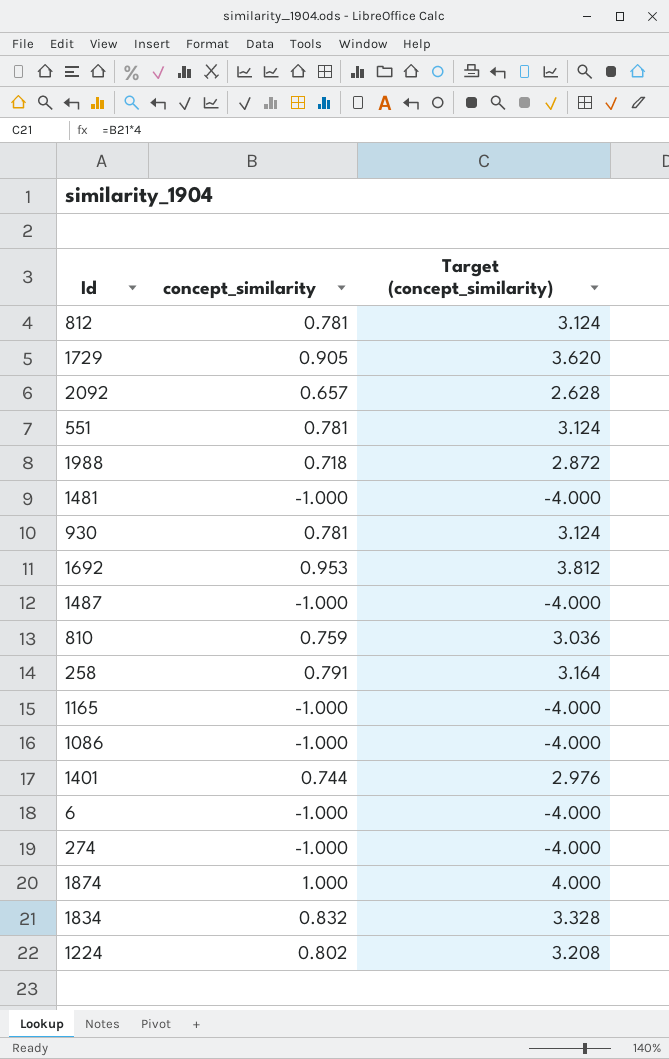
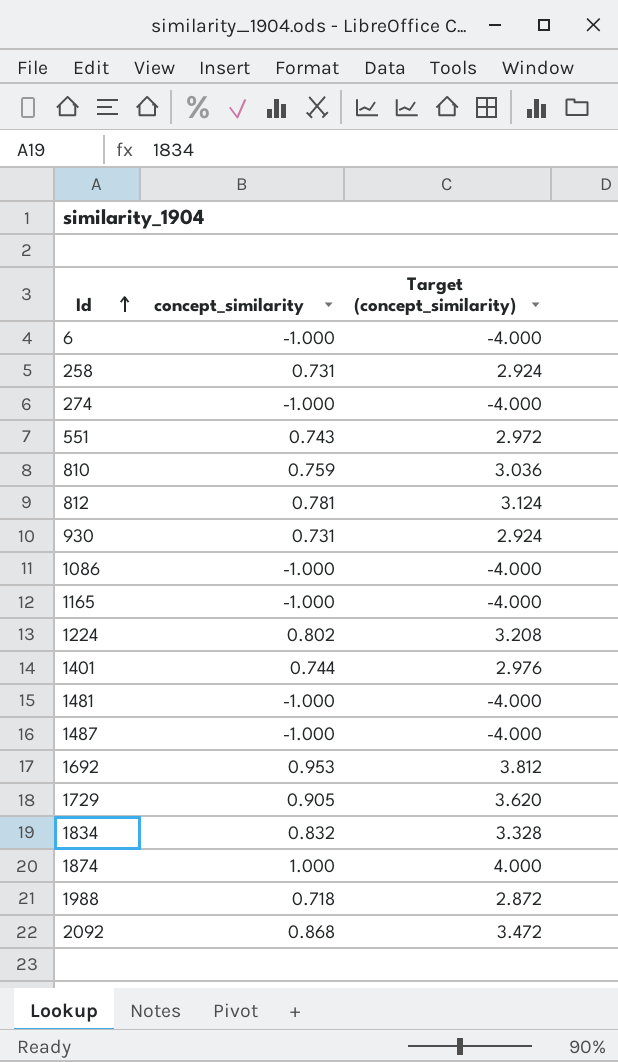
row order: none -> Id ascending
258 | concept_similarity: 0.791 -> 0.731
258 | Target (concept_similarity): 3.164 -> 2.924
551 | concept_similarity: 0.781 -> 0.743
551 | Target (concept_similarity): 3.124 -> 2.972
930 | concept_similarity: 0.781 -> 0.731
930 | Target (concept_similarity): 3.124 -> 2.924
2092 | concept_similarity: 0.657 -> 0.868
2092 | Target (concept_similarity): 2.628 -> 3.472

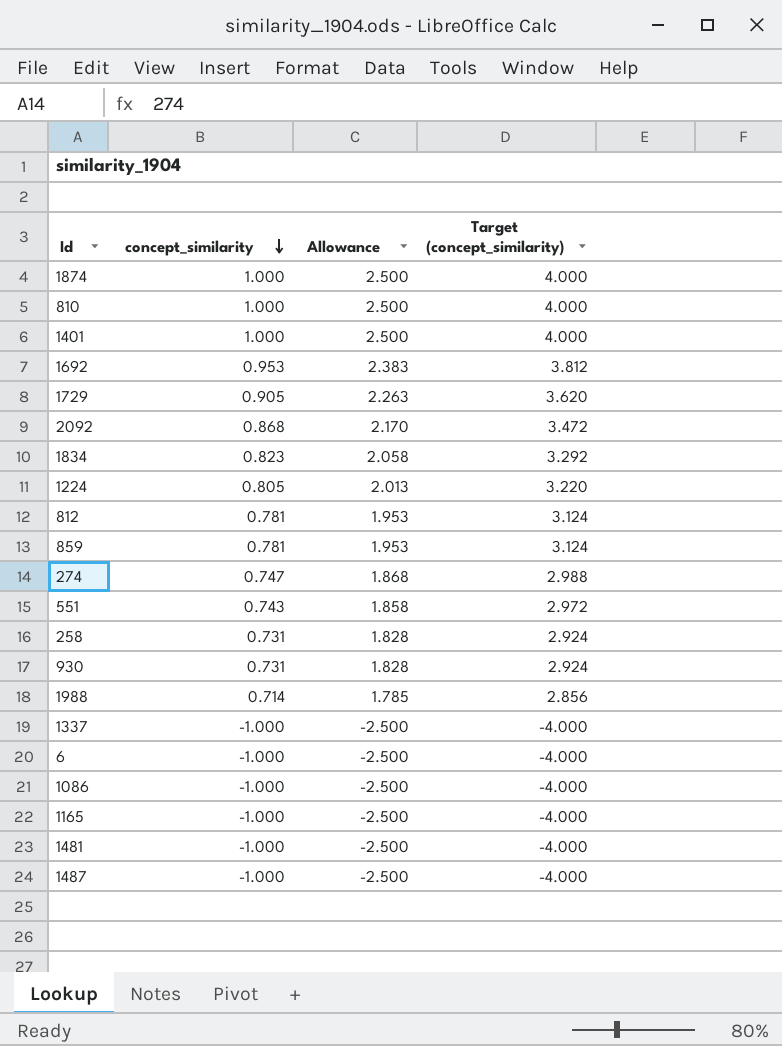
row order: Id ascending -> concept_similarity descending
column Allowance | formula: none -> [concept_similarity] * 2.5
810 | concept_similarity: 0.759 -> 1.000
810 | Target (concept_similarity): 3.036 -> 4.000
1401 | concept_similarity: 0.744 -> 1.000
1401 | Target (concept_similarity): 2.976 -> 4.000
1834 | concept_similarity: 0.832 -> 0.823
1834 | Target (concept_similarity): 3.328 -> 3.292
1224 | concept_similarity: 0.802 -> 0.805
1224 | Target (concept_similarity): 3.208 -> 3.220
row 859: none -> 0.781 | 1.953 | 3.124
274 | concept_similarity: -1.000 -> 0.747
274 | Target (concept_similarity): -4.000 -> 2.988
1988 | concept_similarity: 0.718 -> 0.714
1988 | Target (concept_similarity): 2.872 -> 2.856
row 1337: none -> -1.000 | -2.500 | -4.000

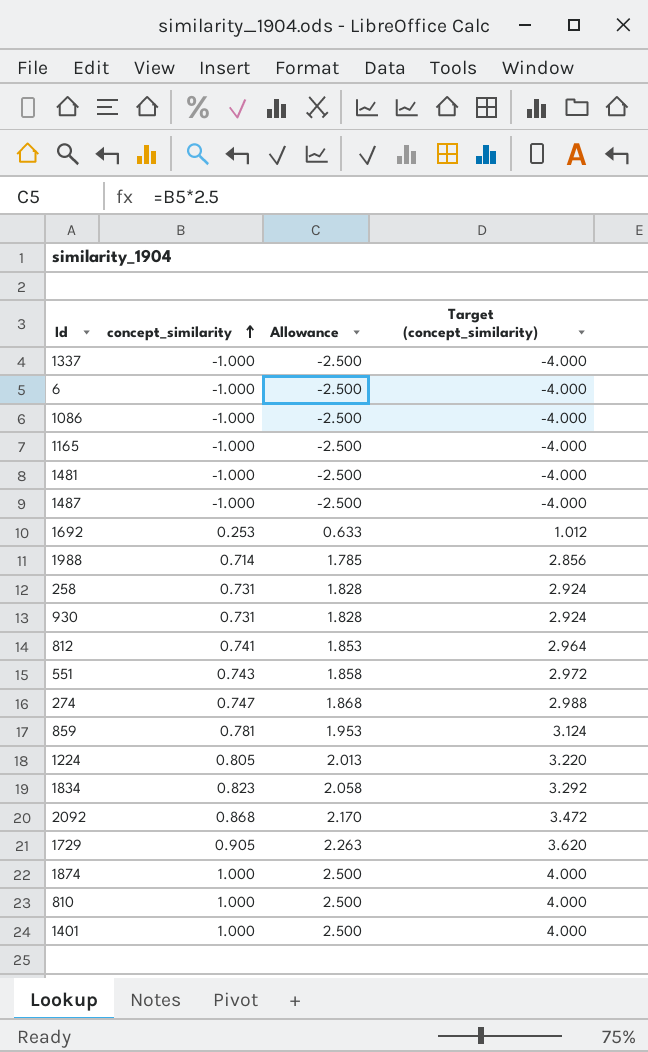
row order: concept_similarity descending -> concept_similarity ascending
1692 | concept_similarity: 0.953 -> 0.253
1692 | Allowance: 2.383 -> 0.633
1692 | Target (concept_similarity): 3.812 -> 1.012
812 | concept_similarity: 0.781 -> 0.741
812 | Allowance: 1.953 -> 1.853
812 | Target (concept_similarity): 3.124 -> 2.964

